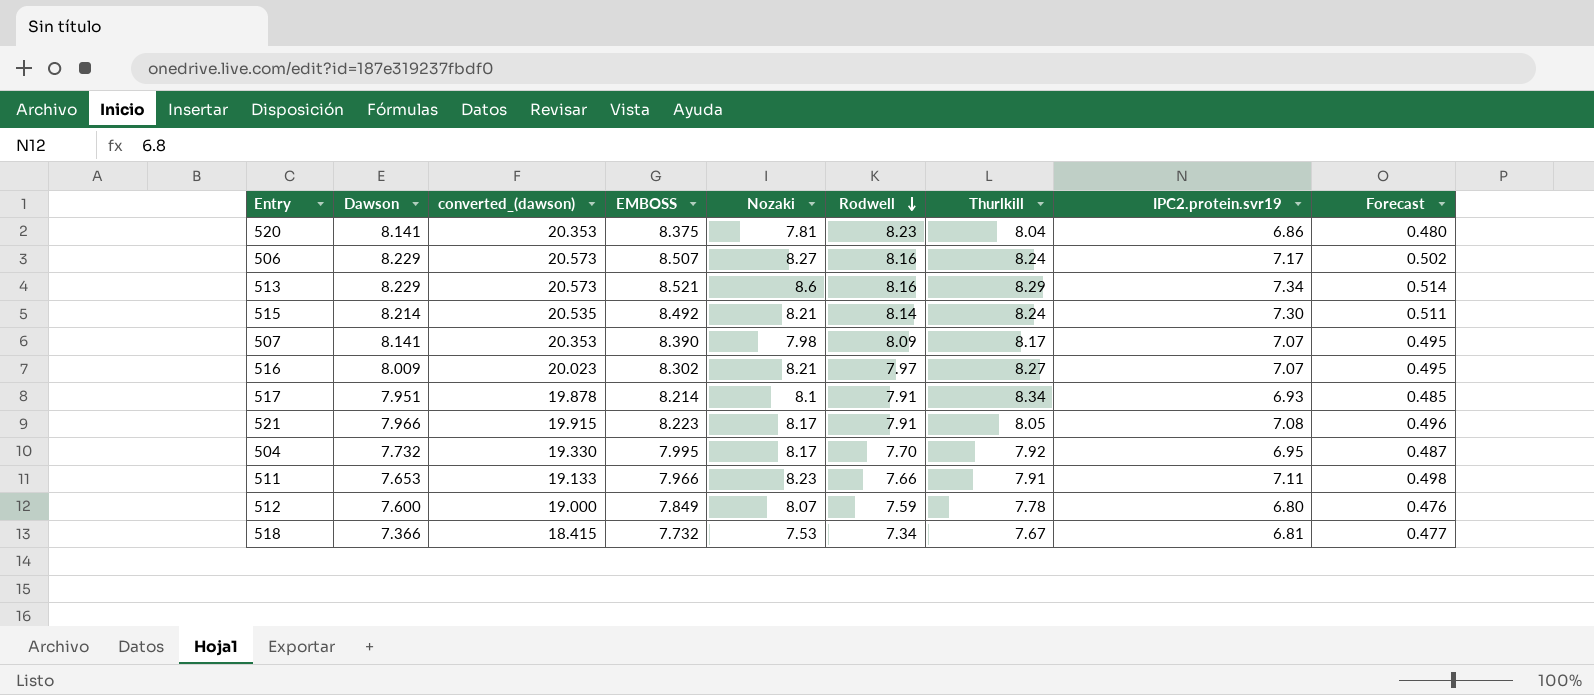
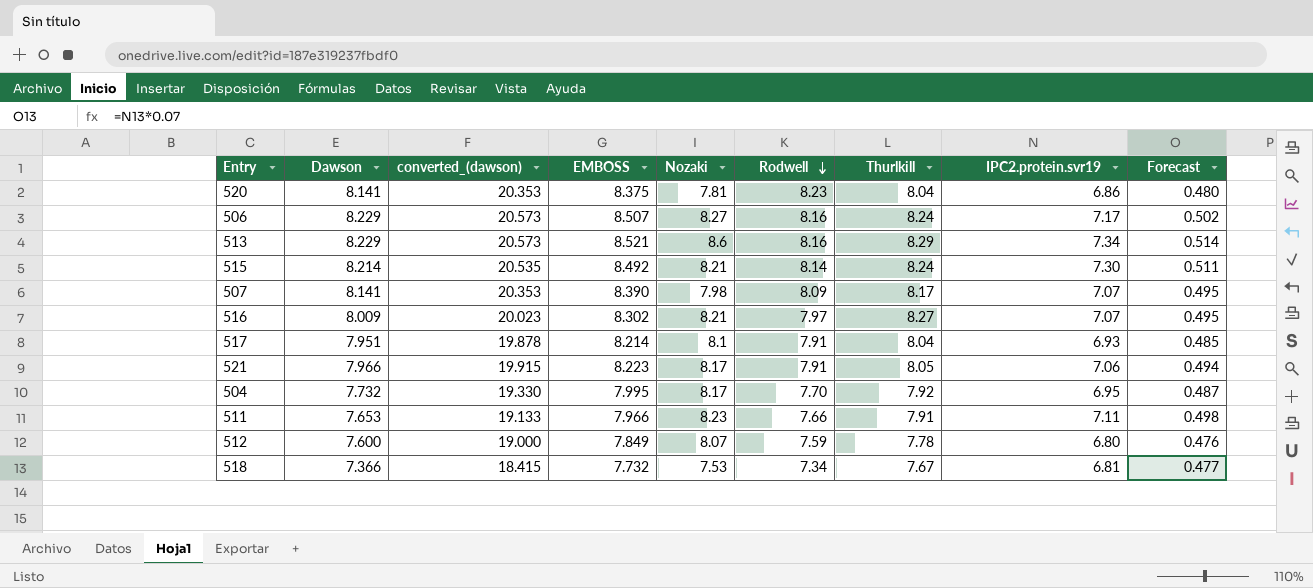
517 | Thurlkill: 8.34 -> 8.04
521 | IPC2.protein.svr19: 7.08 -> 7.06
521 | Forecast: 0.496 -> 0.494

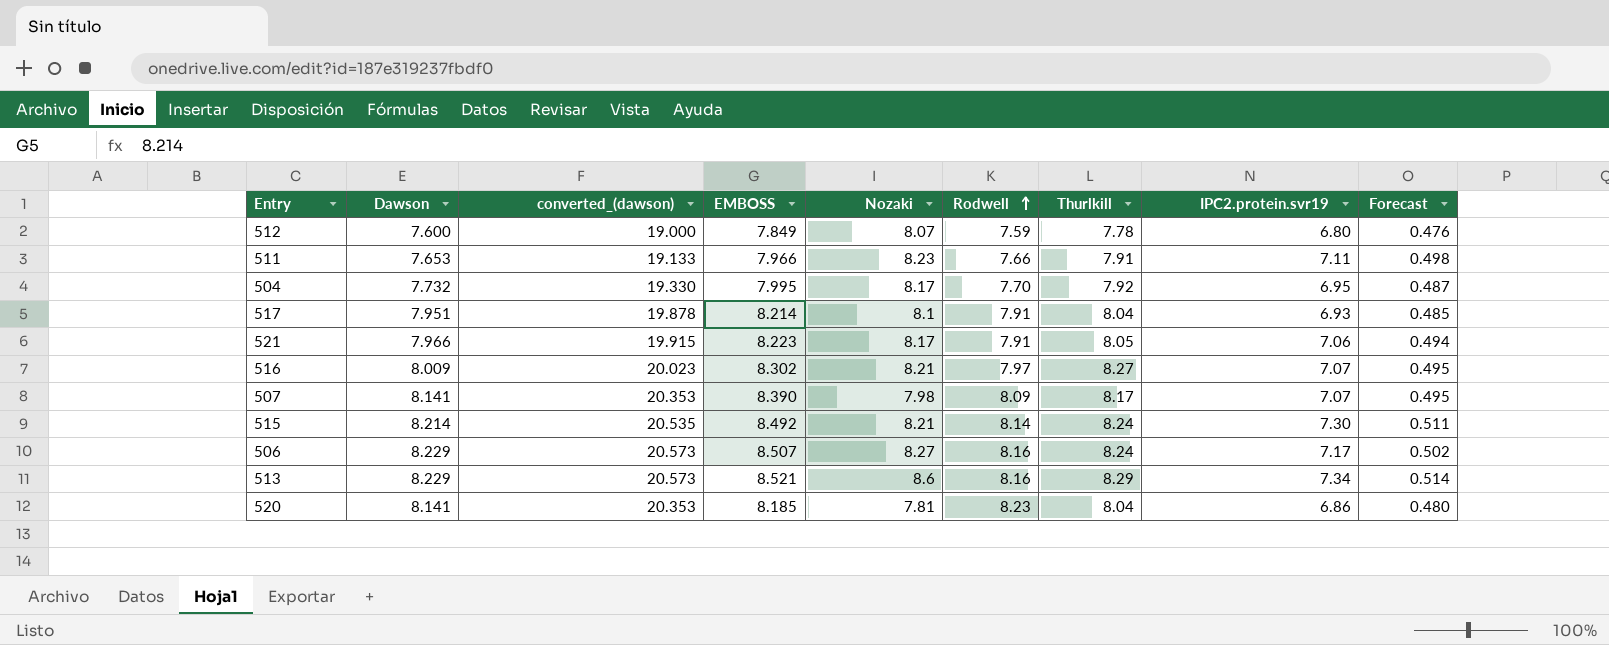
row order: Rodwell descending -> Rodwell ascending
row 518: 7.366 | 18.415 | 7.732 | 7.53 | 7.34 | 7.67 | 6.81 | 0.477 -> none
520 | EMBOSS: 8.375 -> 8.185

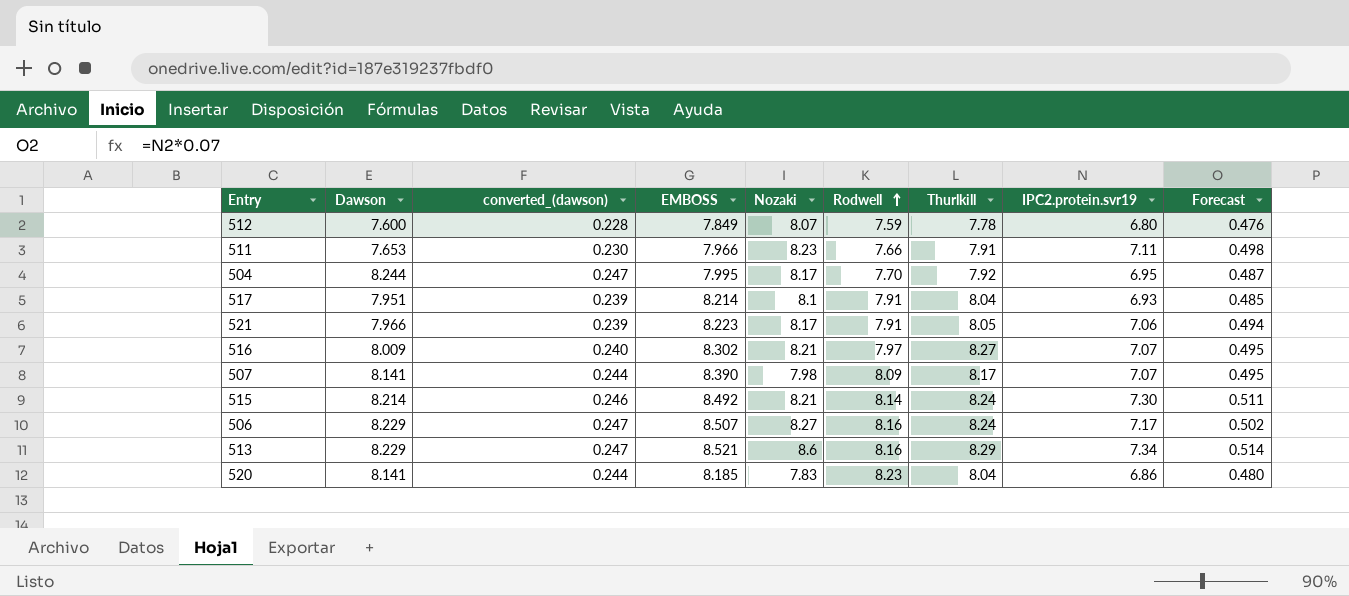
column converted_(dawson) | formula: [Dawson] * 2.5 -> [Dawson] * 0.03
504 | Dawson: 7.732 -> 8.244
520 | Nozaki: 7.81 -> 7.83

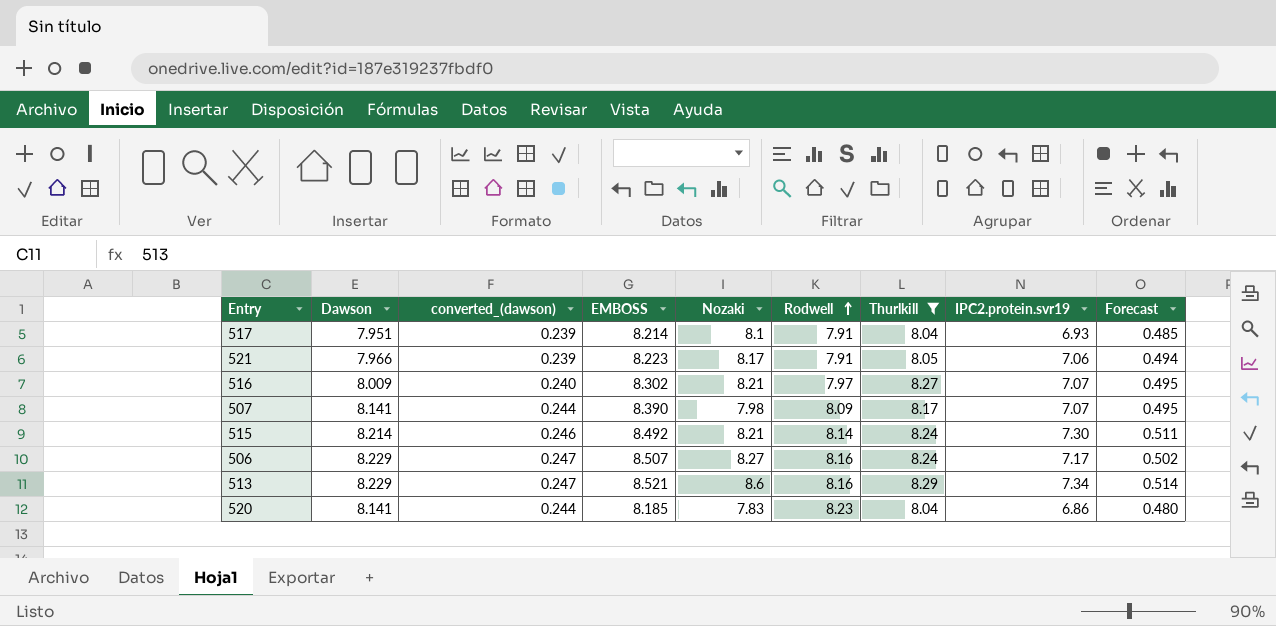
filter: none -> Thurlkill >= 8.04

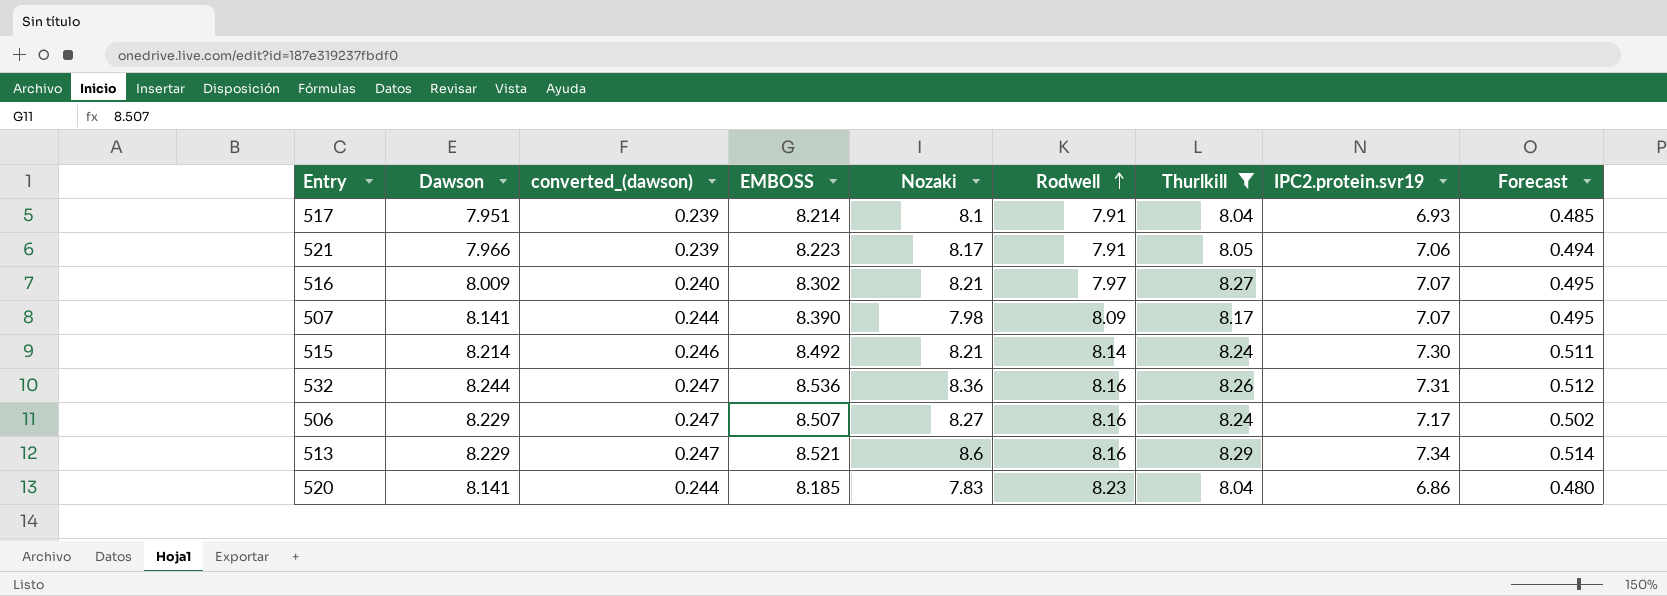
row 532: none -> 8.244 | 0.247 | 8.536 | 8.36 | 8.16 | 8.26 | 7.31 | 0.512

